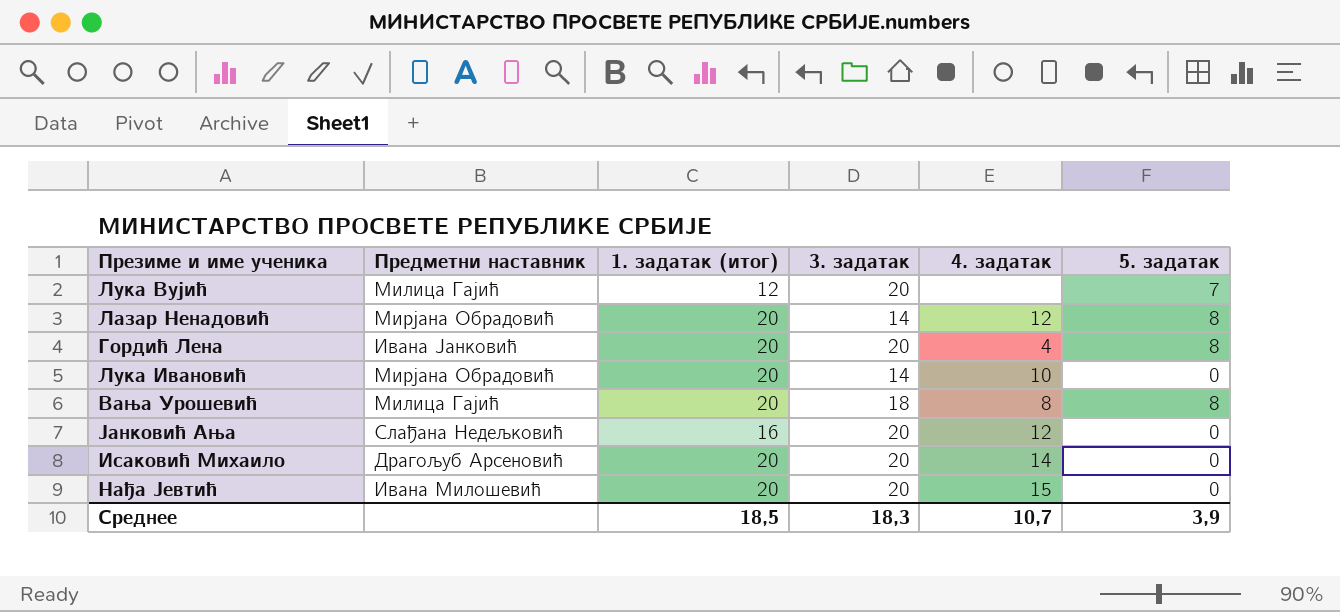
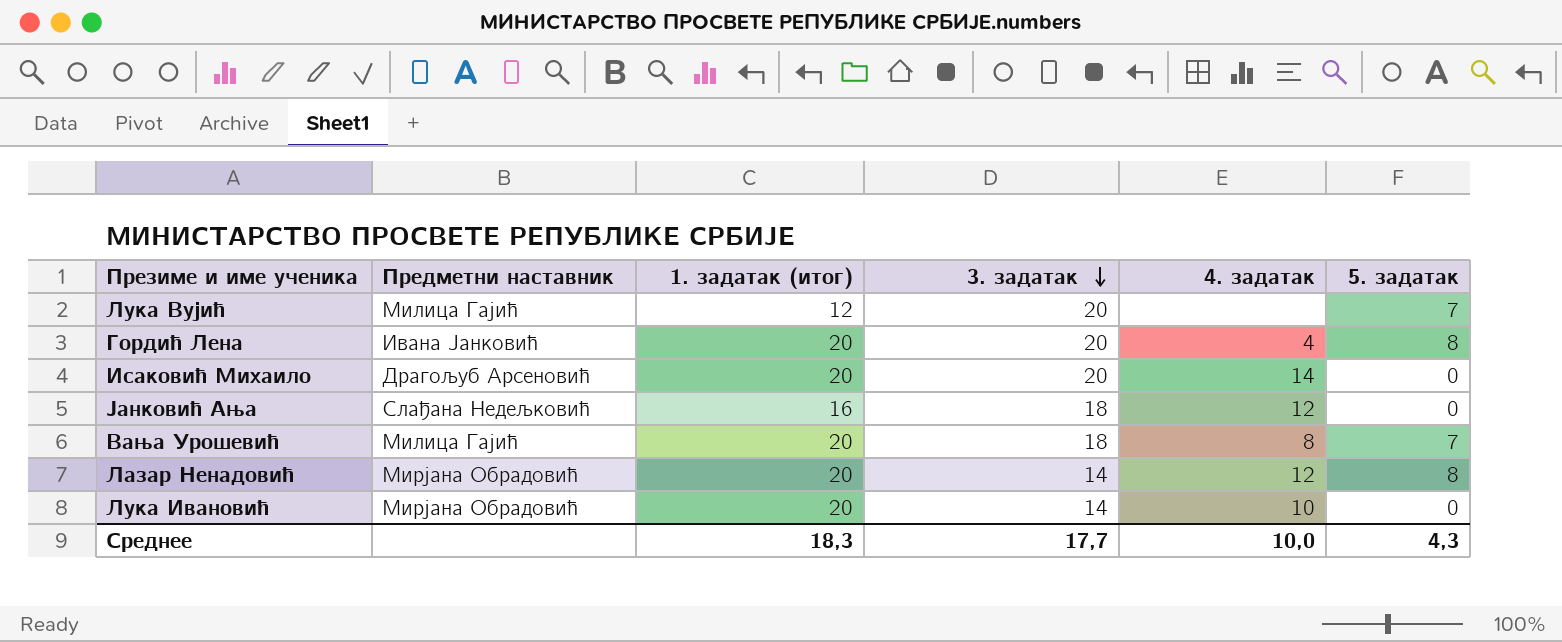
row order: none -> 3. задатак descending
row Нађа Јевтић: Ивана Милошевић | 20 | 20 | 15 | 0 -> none
Јанковић Ања | 3. задатак: 20 -> 18
Вања Урошевић | 5. задатак: 8 -> 7
Среднее | 1. задатак (итог): 18,5 -> 18,3
Среднее | 3. задатак: 18,3 -> 17,7
Среднее | 4. задатак: 10,7 -> 10,0
Среднее | 5. задатак: 3,9 -> 4,3

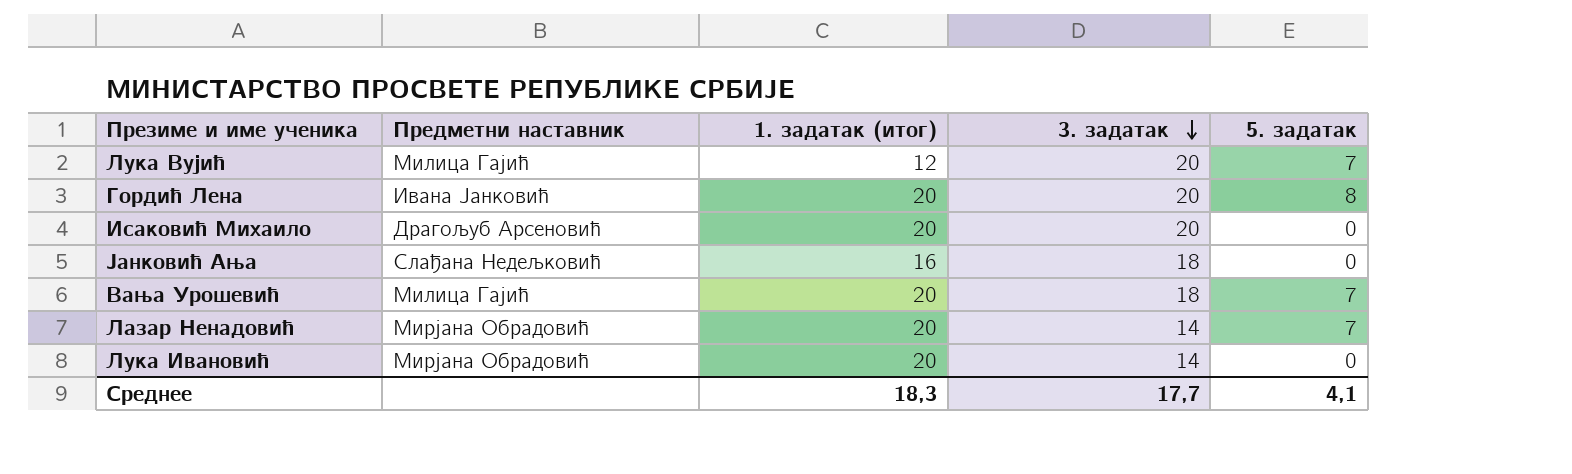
column 4. задатак | position: 5 -> none
Лазар Ненадовић | 5. задатак: 8 -> 7
Среднее | 5. задатак: 4,3 -> 4,1

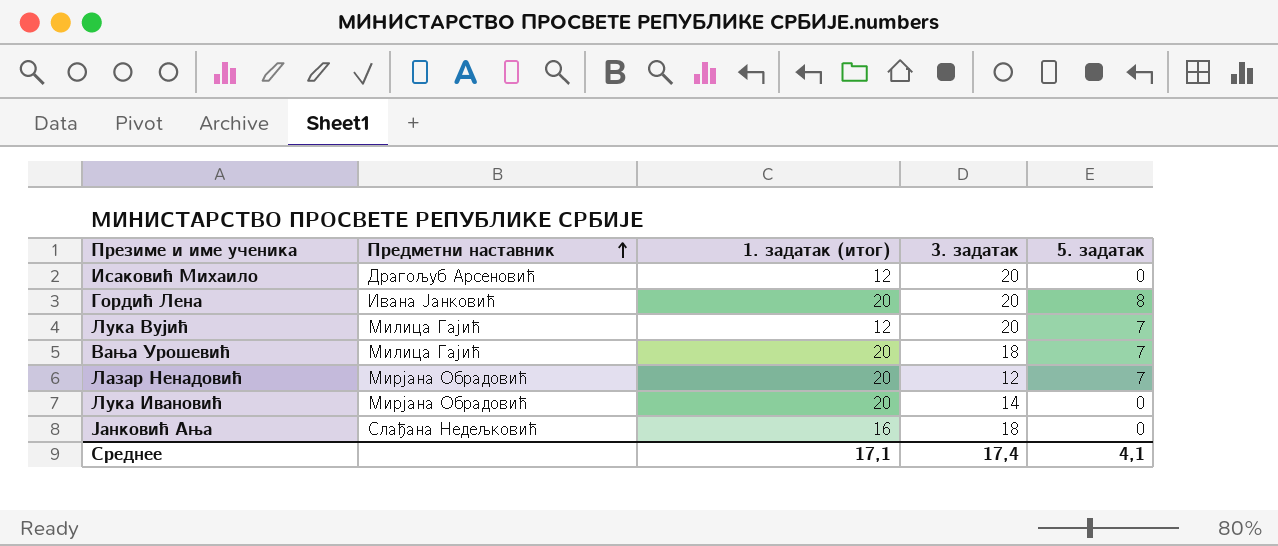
row order: 3. задатак descending -> Предметни наставник ascending
Исаковић Михаило | 1. задатак (итог): 20 -> 12
Лазар Ненадовић | 3. задатак: 14 -> 12
Среднее | 1. задатак (итог): 18,3 -> 17,1
Среднее | 3. задатак: 17,7 -> 17,4

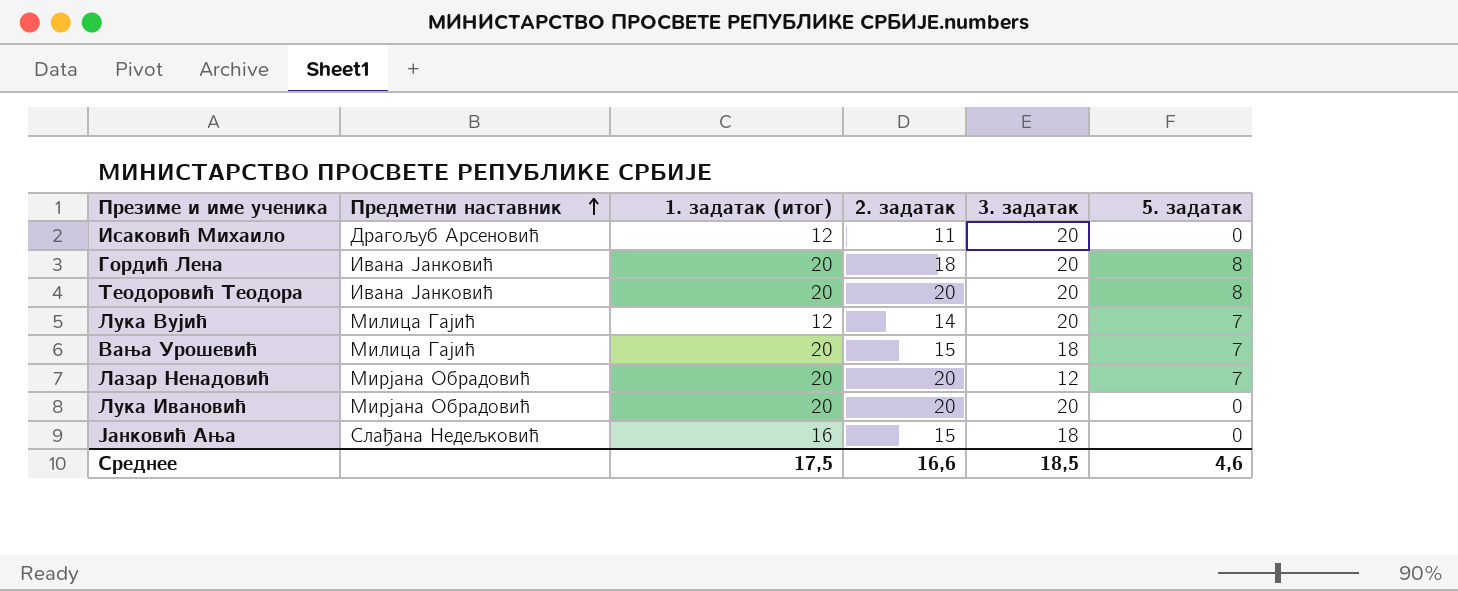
column 2. задатак | position: none -> 4
row Теодоровић Теодора: none -> Ивана Јанковић | 20 | 20 | 20 | 8
Лука Ивановић | 3. задатак: 14 -> 20
Среднее | 1. задатак (итог): 17,1 -> 17,5
Среднее | 3. задатак: 17,4 -> 18,5
Среднее | 5. задатак: 4,1 -> 4,6

